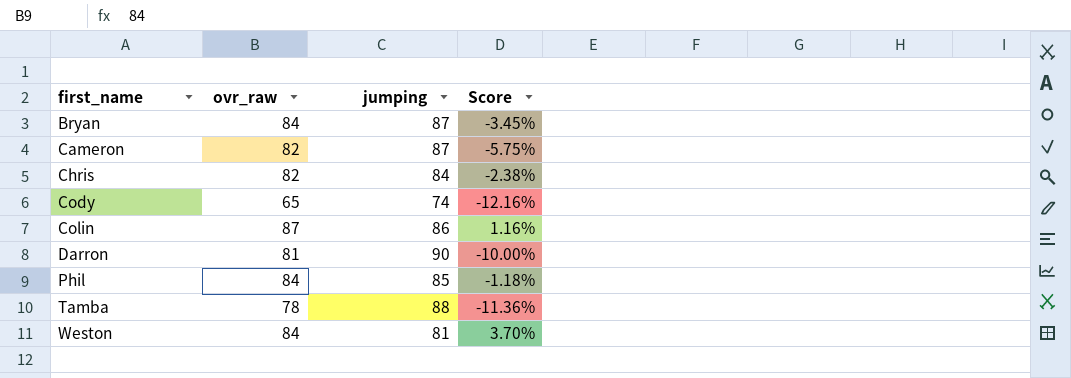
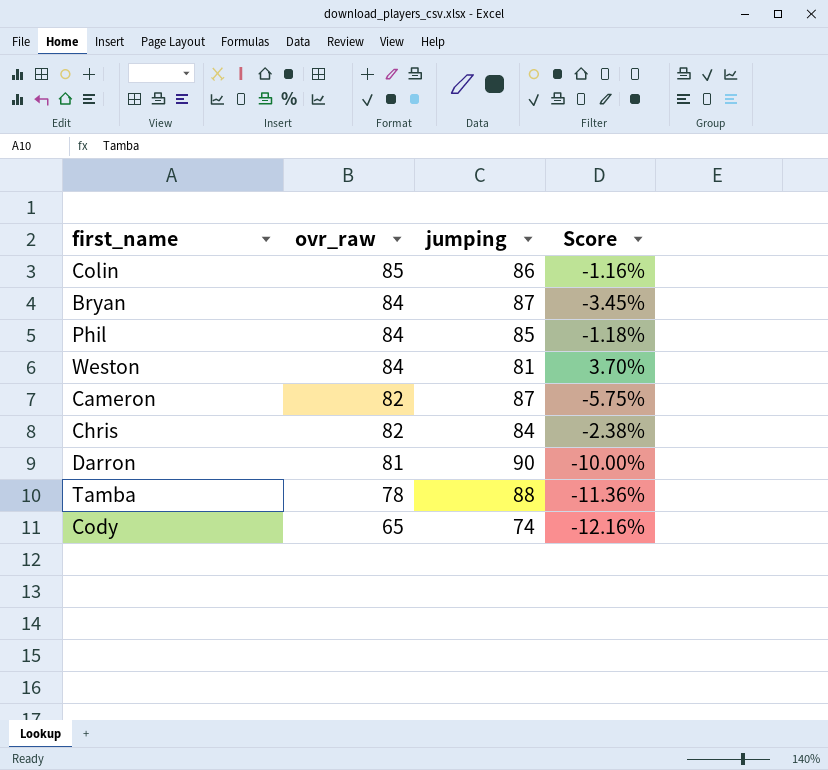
row order: first_name ascending -> ovr_raw descending
Colin | ovr_raw: 87 -> 85
Colin | Score: 1.16% -> -1.16%

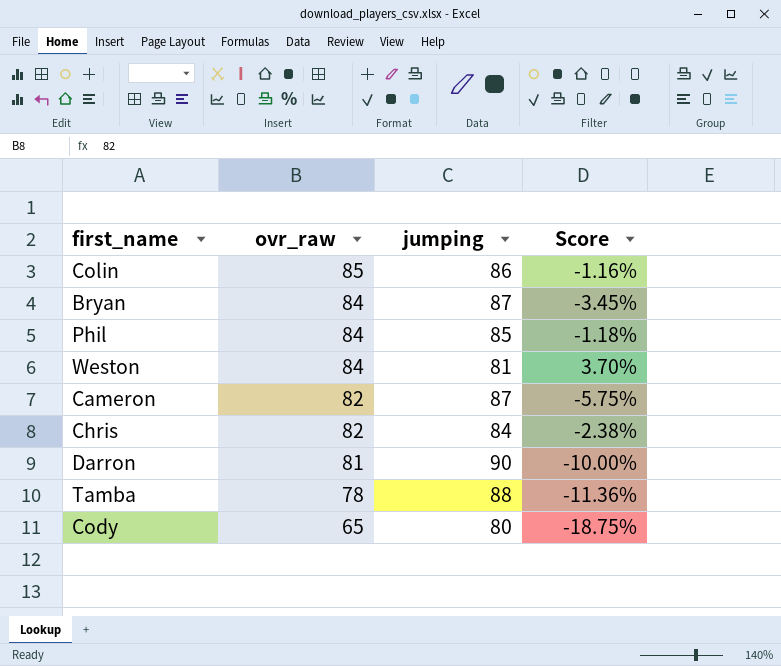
Cody | jumping: 74 -> 80
Cody | Score: -12.16% -> -18.75%

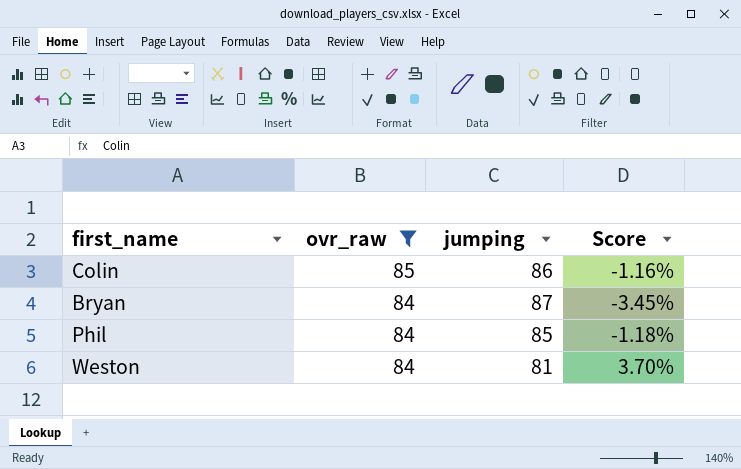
filter: none -> ovr_raw >= 84

